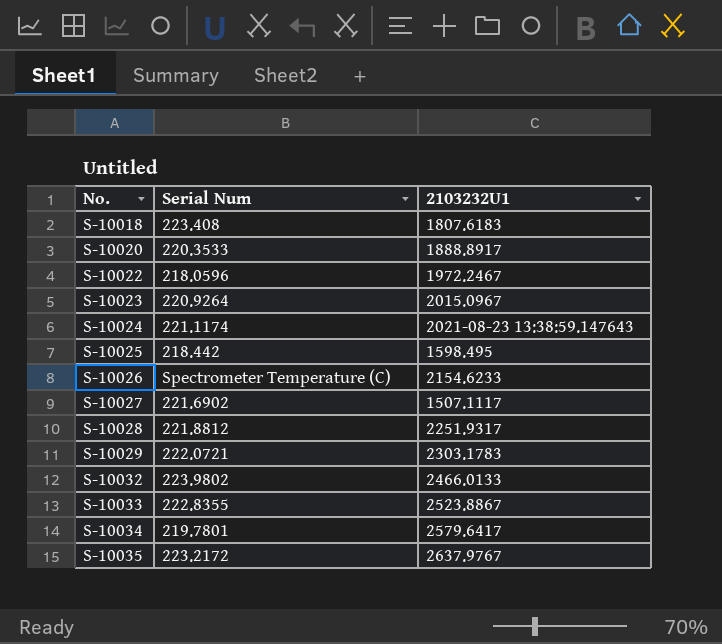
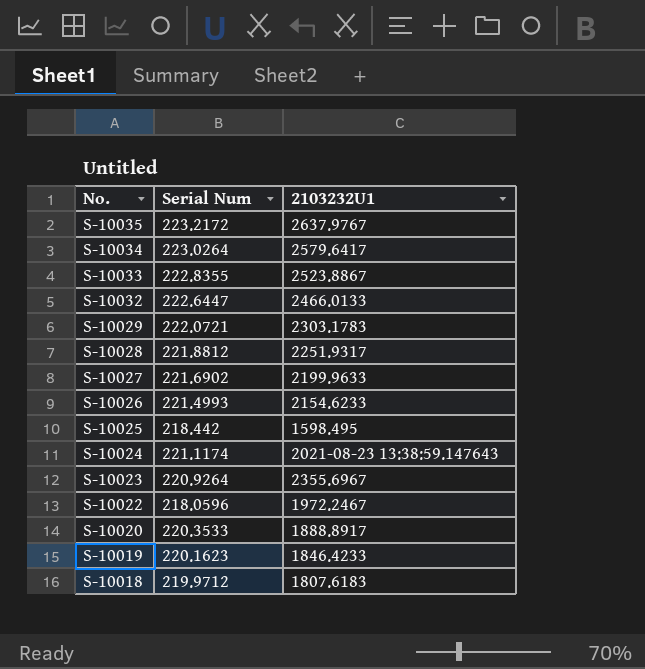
row order: No. ascending -> No. descending
S-10034 | Serial Num: 219.7801 -> 223.0264
S-10032 | Serial Num: 223.9802 -> 222.6447
S-10027 | 2103232U1: 1507.1117 -> 2199.9633
S-10026 | Serial Num: Spectrometer Temperature (C) -> 221.4993
S-10023 | 2103232U1: 2015.0967 -> 2355.6967
row S-10019: none -> 220.1623 | 1846.4233
S-10018 | Serial Num: 223.408 -> 219.9712

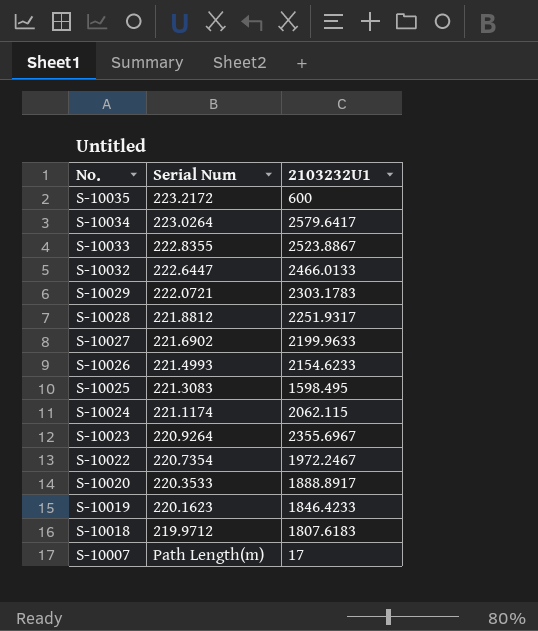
S-10035 | 2103232U1: 2637.9767 -> 600
S-10025 | Serial Num: 218.442 -> 221.3083
S-10024 | 2103232U1: 2021-08-23 13:38:59.147643 -> 2062.115
S-10022 | Serial Num: 218.0596 -> 220.7354
row S-10007: none -> Path Length(m) | 17

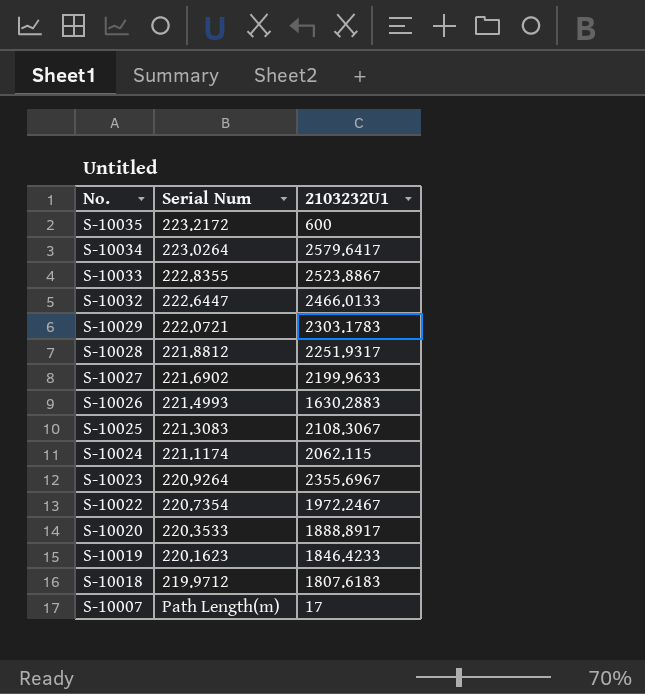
S-10026 | 2103232U1: 2154.6233 -> 1630.2883
S-10025 | 2103232U1: 1598.495 -> 2108.3067

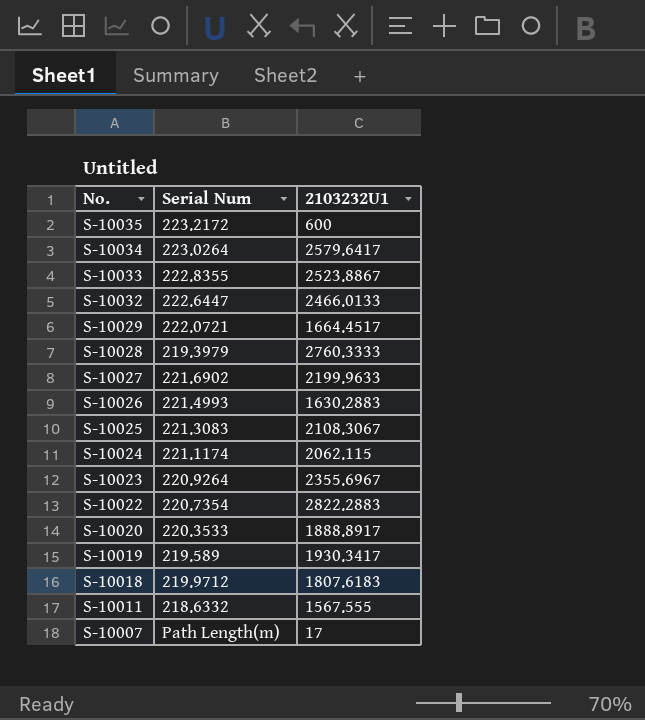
S-10029 | 2103232U1: 2303.1783 -> 1664.4517
S-10028 | Serial Num: 221.8812 -> 219.3979
S-10028 | 2103232U1: 2251.9317 -> 2760.3333
S-10022 | 2103232U1: 1972.2467 -> 2822.2883
S-10019 | Serial Num: 220.1623 -> 219.589
S-10019 | 2103232U1: 1846.4233 -> 1930.3417
row S-10011: none -> 218.6332 | 1567.555

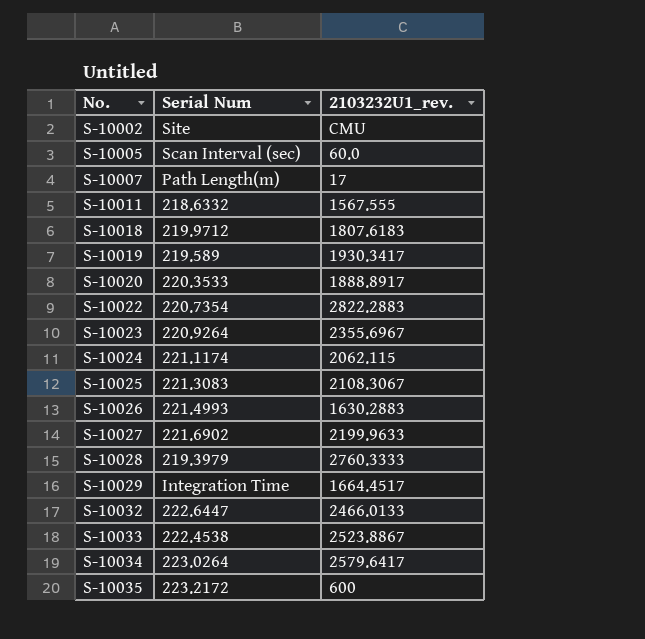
row order: No. descending -> No. ascending
column name: 2103232U1 -> 2103232U1_rev.
row S-10002: none -> Site | CMU
row S-10005: none -> Scan Interval (sec) | 60.0
S-10029 | Serial Num: 222.0721 -> Integration Time
S-10033 | Serial Num: 222.8355 -> 222.4538

